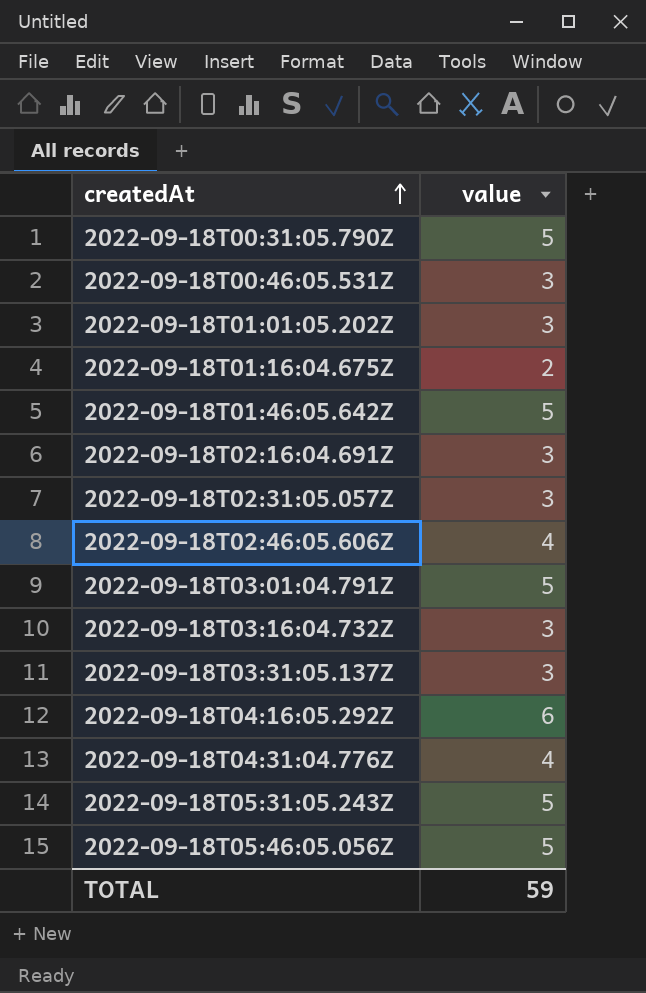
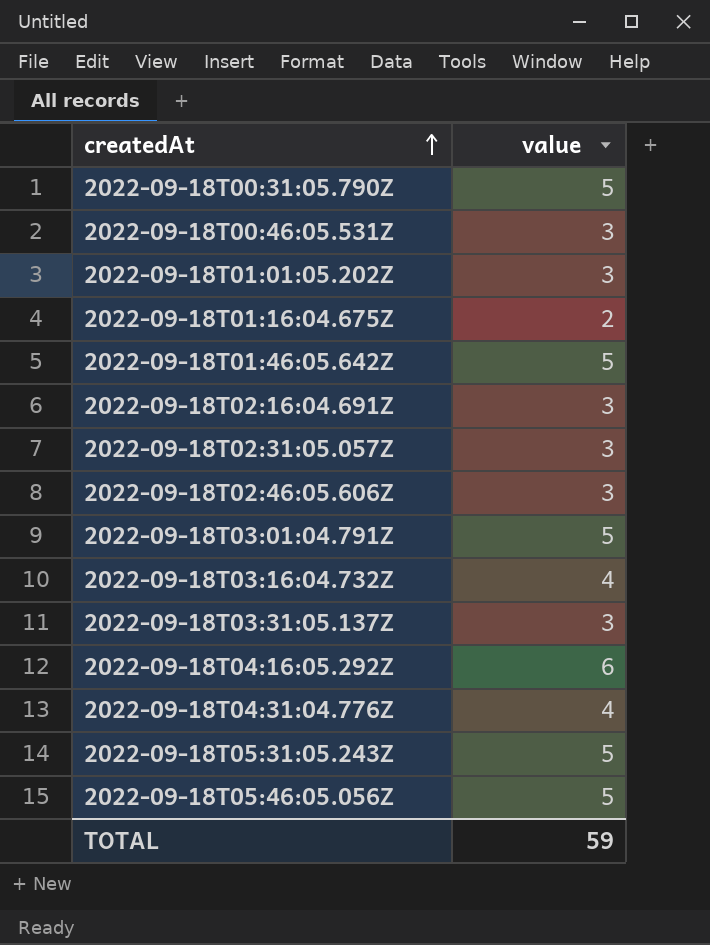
2022-09-18T02:46:05.606Z | value: 4 -> 3
2022-09-18T03:16:04.732Z | value: 3 -> 4

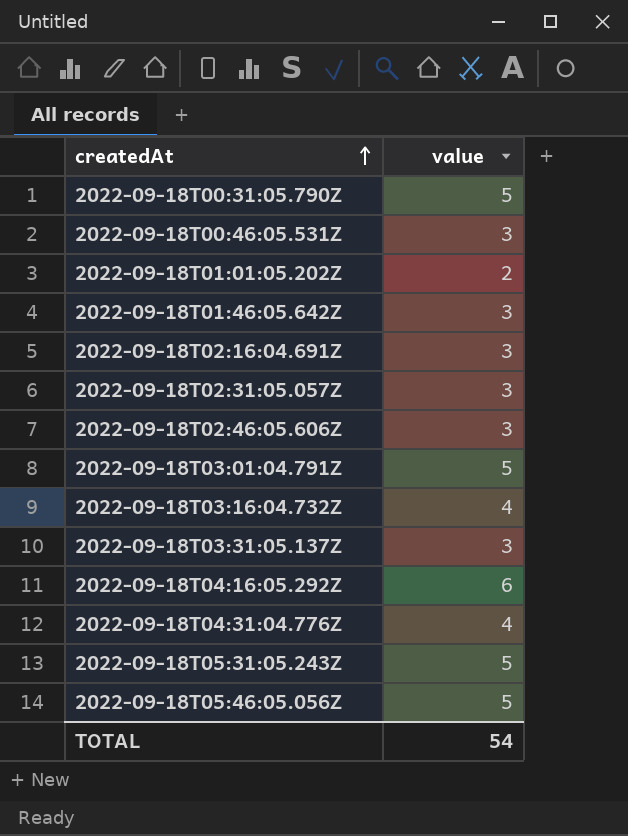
row 2022-09-18T01:16:04.675Z: 2 -> none
2022-09-18T01:01:05.202Z | value: 3 -> 2
2022-09-18T01:46:05.642Z | value: 5 -> 3
TOTAL | value: 59 -> 54

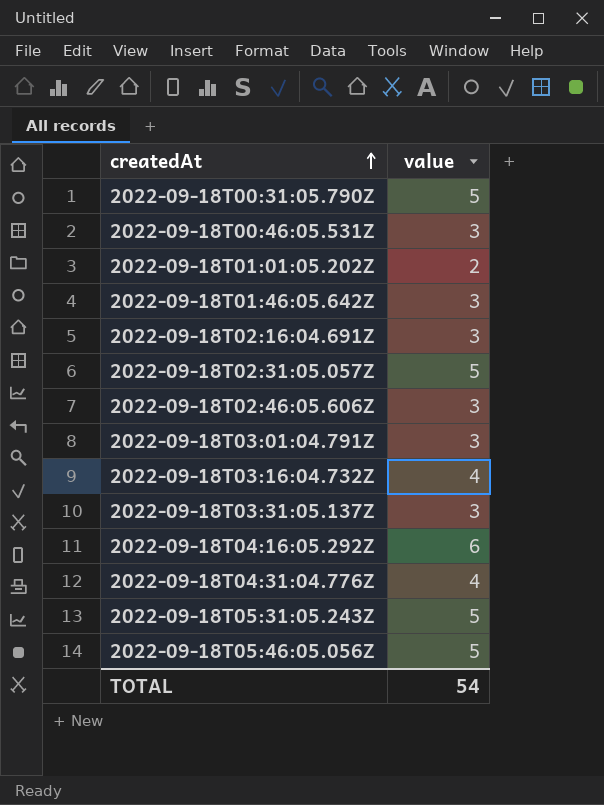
2022-09-18T02:31:05.057Z | value: 3 -> 5
2022-09-18T03:01:04.791Z | value: 5 -> 3

